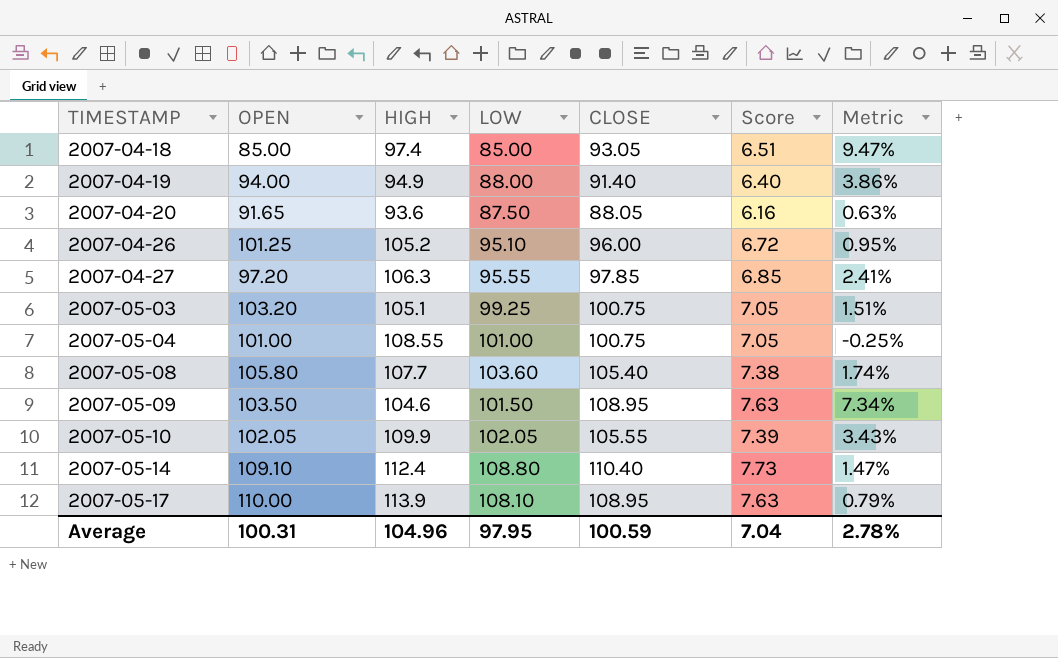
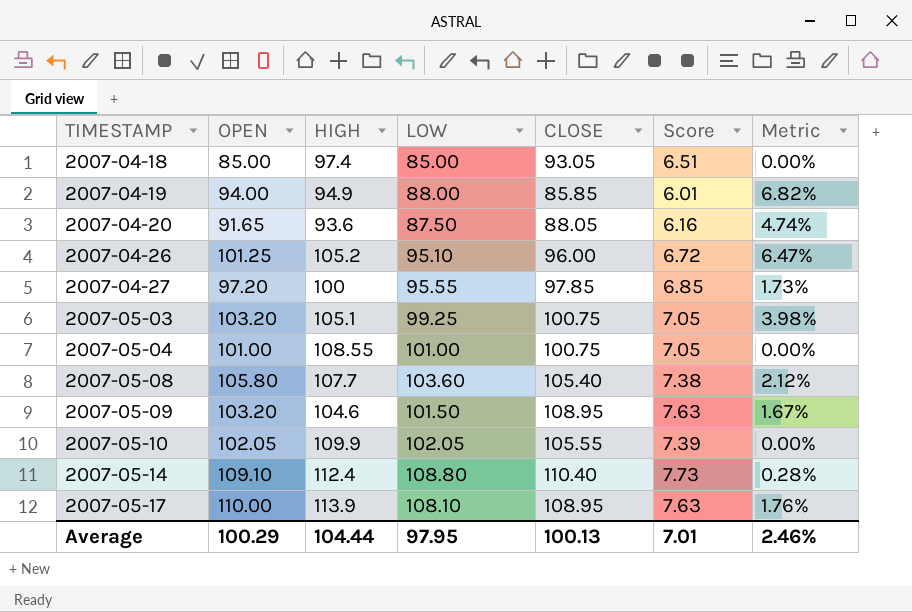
column Metric | formula: ([CLOSE] - [LOW]) / [LOW] -> ([OPEN] - [LOW]) / [LOW]
2007-04-19 | CLOSE: 91.40 -> 85.85
2007-04-19 | Score: 6.40 -> 6.01
2007-04-27 | HIGH: 106.3 -> 100
2007-05-09 | OPEN: 103.50 -> 103.20
Average | OPEN: 100.31 -> 100.29
Average | HIGH: 104.96 -> 104.44
Average | CLOSE: 100.59 -> 100.13
Average | Score: 7.04 -> 7.01
Average | Metric: 2.78% -> 2.46%

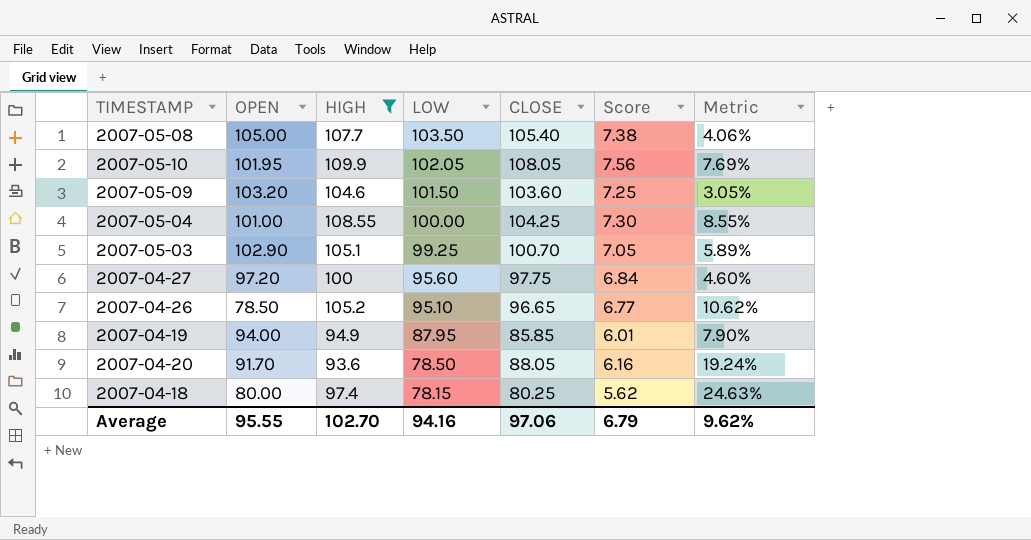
filter: none -> HIGH <= 109.9
row order: TIMESTAMP ascending -> LOW descending
column Metric | formula: ([OPEN] - [LOW]) / [LOW] -> ([HIGH] - [LOW]) / [LOW]
2007-05-08 | OPEN: 105.80 -> 105.00
2007-05-08 | LOW: 103.60 -> 103.50
2007-05-10 | OPEN: 102.05 -> 101.95
2007-05-10 | CLOSE: 105.55 -> 108.05
2007-05-10 | Score: 7.39 -> 7.56
2007-05-09 | CLOSE: 108.95 -> 103.60
2007-05-09 | Score: 7.63 -> 7.25
2007-05-04 | LOW: 101.00 -> 100.00
2007-05-04 | CLOSE: 100.75 -> 104.25
2007-05-04 | Score: 7.05 -> 7.30
2007-05-03 | OPEN: 103.20 -> 102.90
2007-05-03 | CLOSE: 100.75 -> 100.70
2007-04-27 | LOW: 95.55 -> 95.60
2007-04-27 | CLOSE: 97.85 -> 97.75
2007-04-27 | Score: 6.85 -> 6.84
2007-04-26 | OPEN: 101.25 -> 78.50
2007-04-26 | CLOSE: 96.00 -> 96.65
2007-04-26 | Score: 6.72 -> 6.77
2007-04-19 | LOW: 88.00 -> 87.95
2007-04-20 | OPEN: 91.65 -> 91.70
2007-04-20 | LOW: 87.50 -> 78.50
2007-04-18 | OPEN: 85.00 -> 80.00
2007-04-18 | LOW: 85.00 -> 78.15
2007-04-18 | CLOSE: 93.05 -> 80.25
2007-04-18 | Score: 6.51 -> 5.62
Average | OPEN: 100.29 -> 95.55
Average | HIGH: 104.44 -> 102.70
Average | LOW: 97.95 -> 94.16
Average | CLOSE: 100.13 -> 97.06
Average | Score: 7.01 -> 6.79
Average | Metric: 2.46% -> 9.62%

